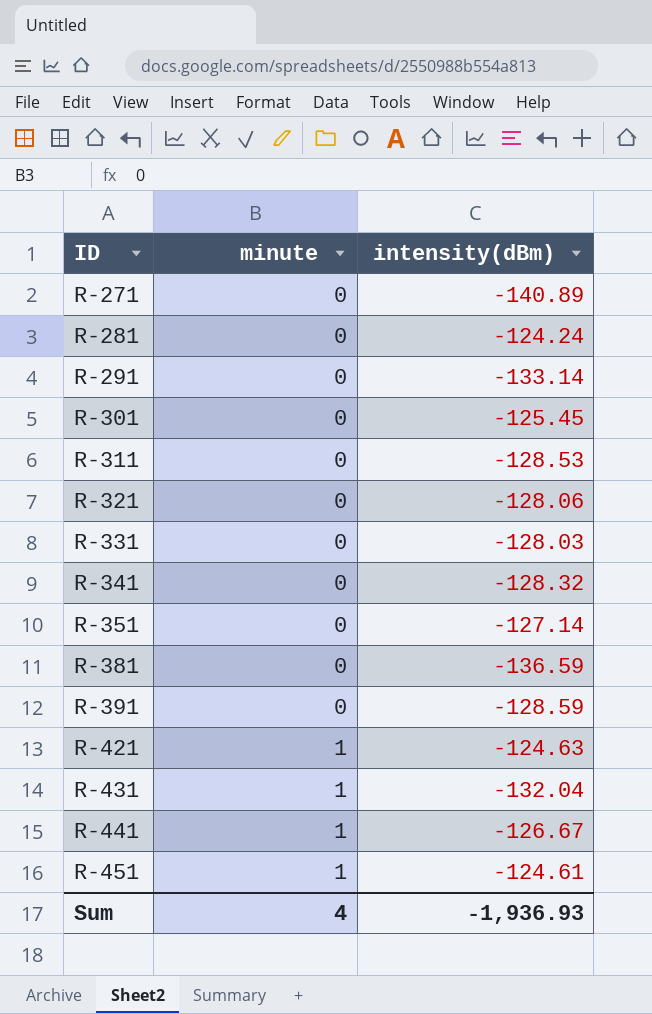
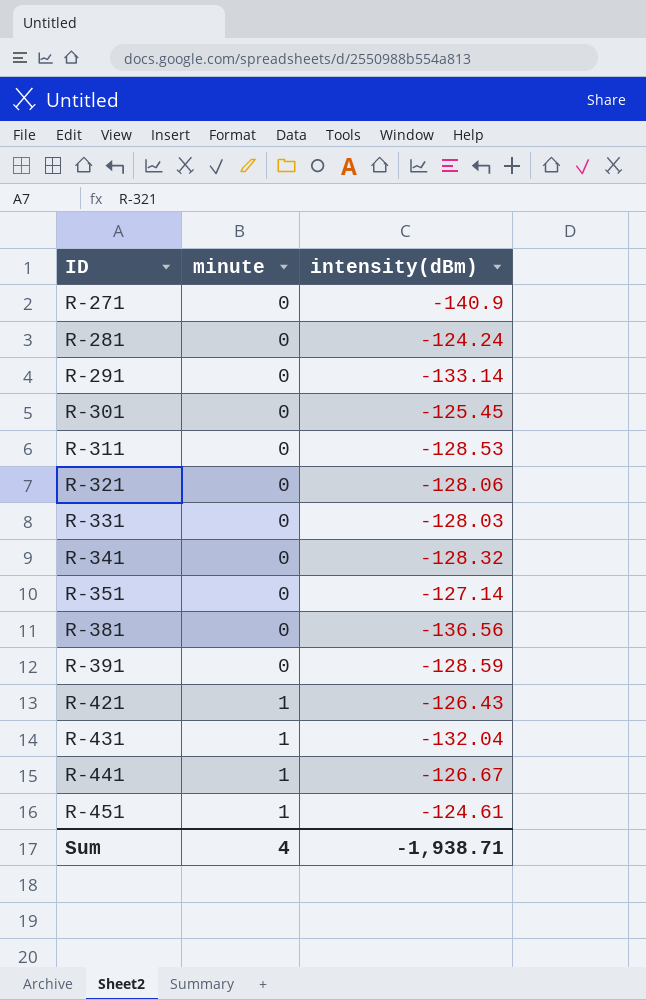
R-271 | intensity(dBm): -140.89 -> -140.9
R-381 | intensity(dBm): -136.59 -> -136.56
R-421 | intensity(dBm): -124.63 -> -126.43
Sum | intensity(dBm): -1,936.93 -> -1,938.71

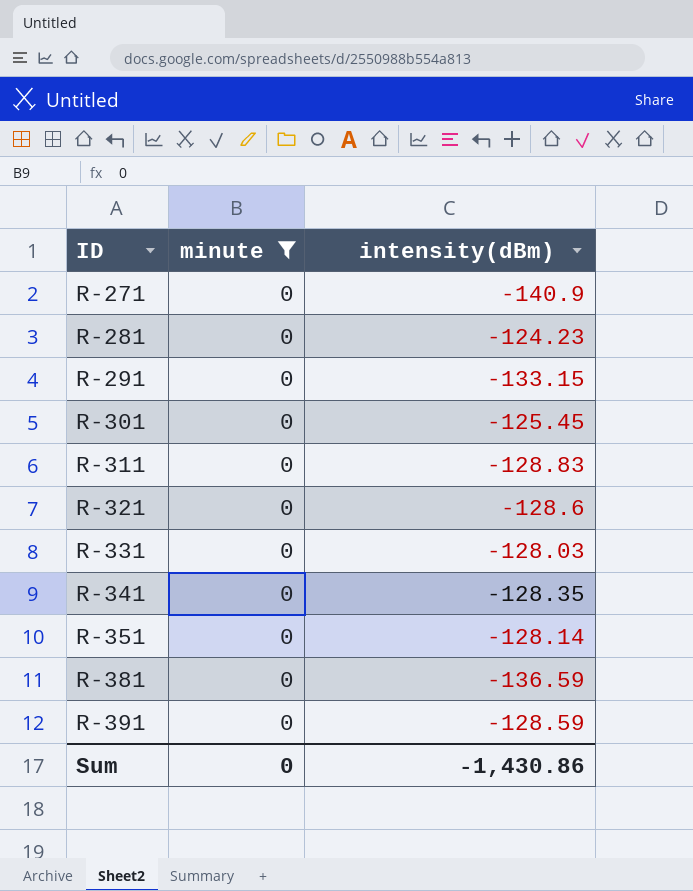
filter: none -> minute = 0
R-281 | intensity(dBm): -124.24 -> -124.23
R-291 | intensity(dBm): -133.14 -> -133.15
R-311 | intensity(dBm): -128.53 -> -128.83
R-321 | intensity(dBm): -128.06 -> -128.6
R-341 | intensity(dBm): -128.32 -> -128.35
R-351 | intensity(dBm): -127.14 -> -128.14
R-381 | intensity(dBm): -136.56 -> -136.59
Sum | minute: 4 -> 0
Sum | intensity(dBm): -1,938.71 -> -1,430.86

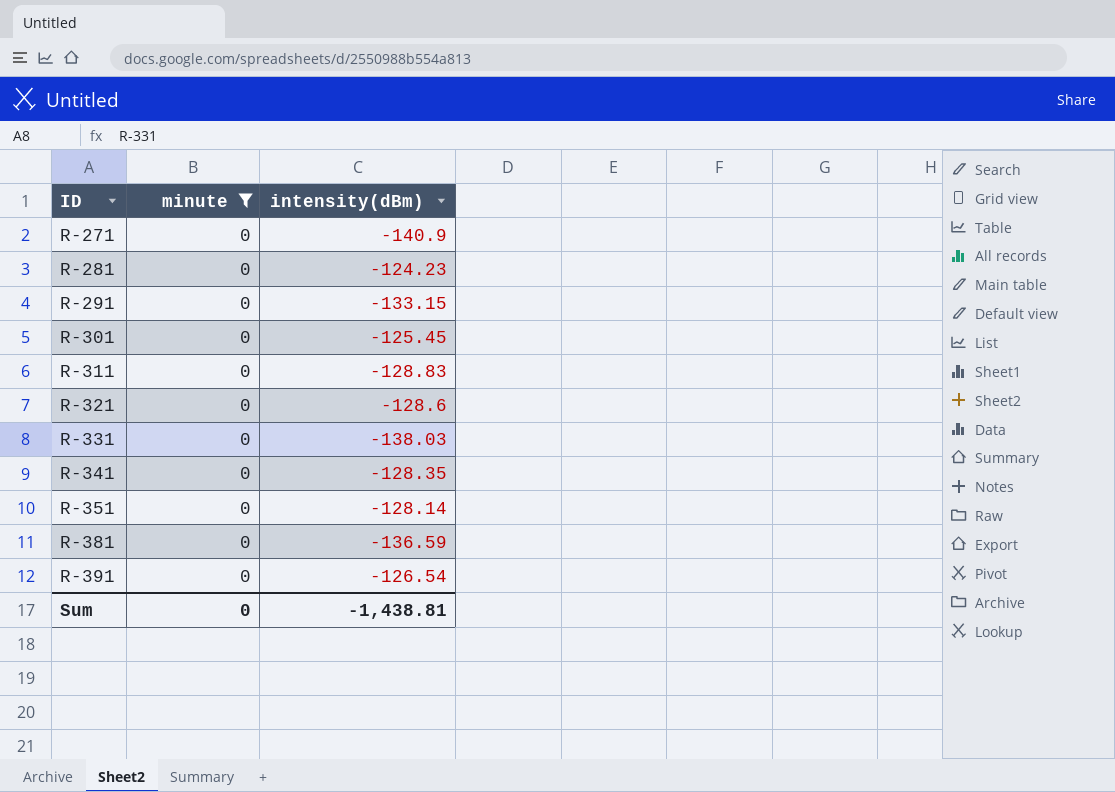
R-331 | intensity(dBm): -128.03 -> -138.03
R-391 | intensity(dBm): -128.59 -> -126.54
Sum | intensity(dBm): -1,430.86 -> -1,438.81

